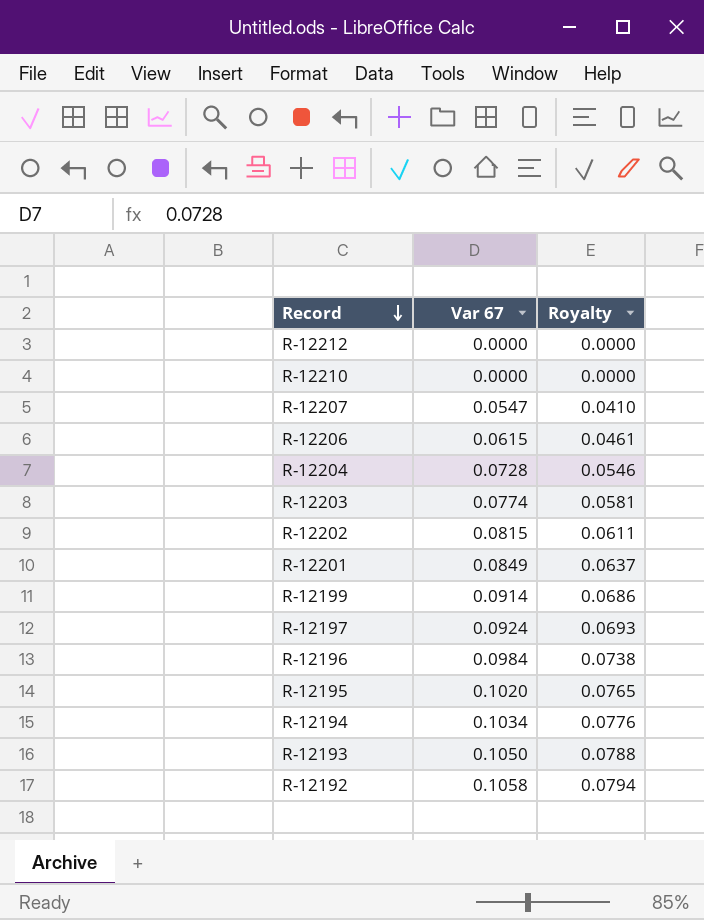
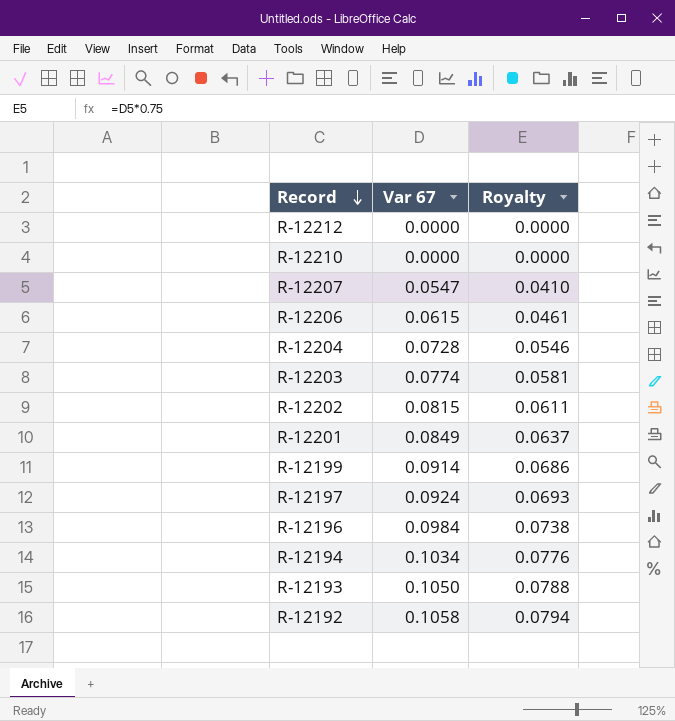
row R-12195: 0.1020 | 0.0765 -> none

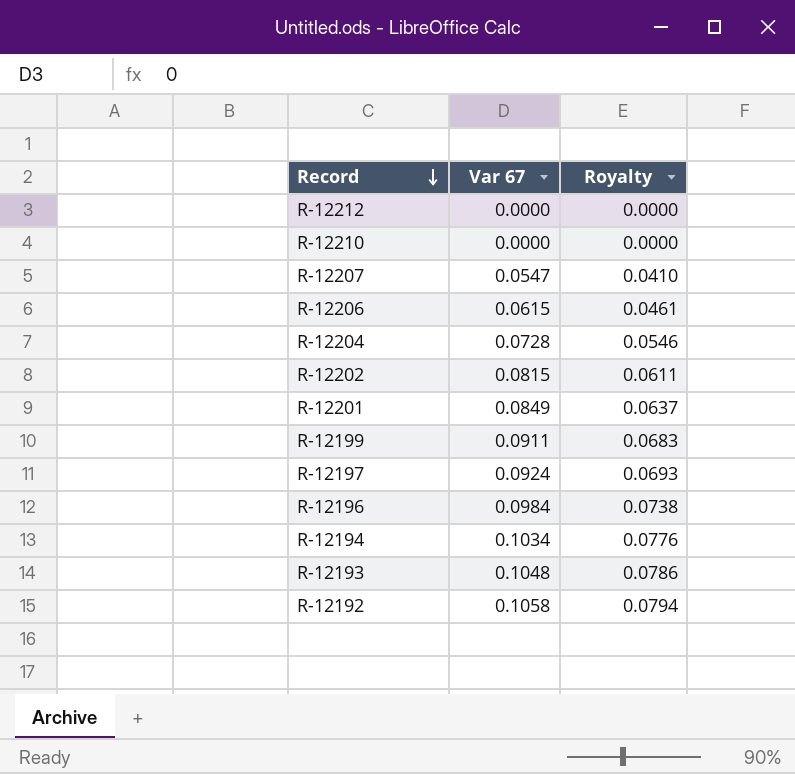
row R-12203: 0.0774 | 0.0581 -> none
R-12199 | Var 67: 0.0914 -> 0.0911
R-12199 | Royalty: 0.0686 -> 0.0683
R-12193 | Var 67: 0.1050 -> 0.1048
R-12193 | Royalty: 0.0788 -> 0.0786

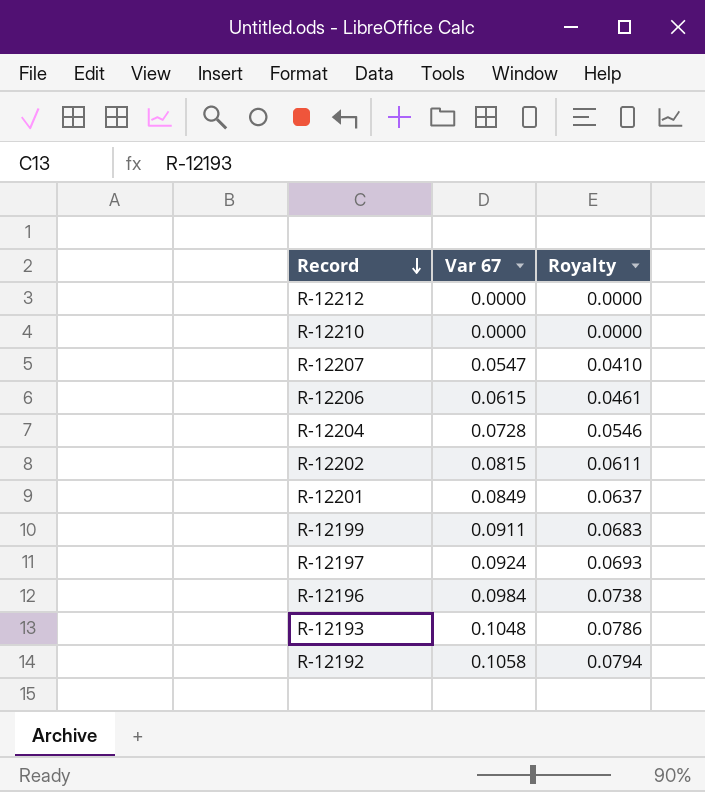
row R-12194: 0.1034 | 0.0776 -> none

